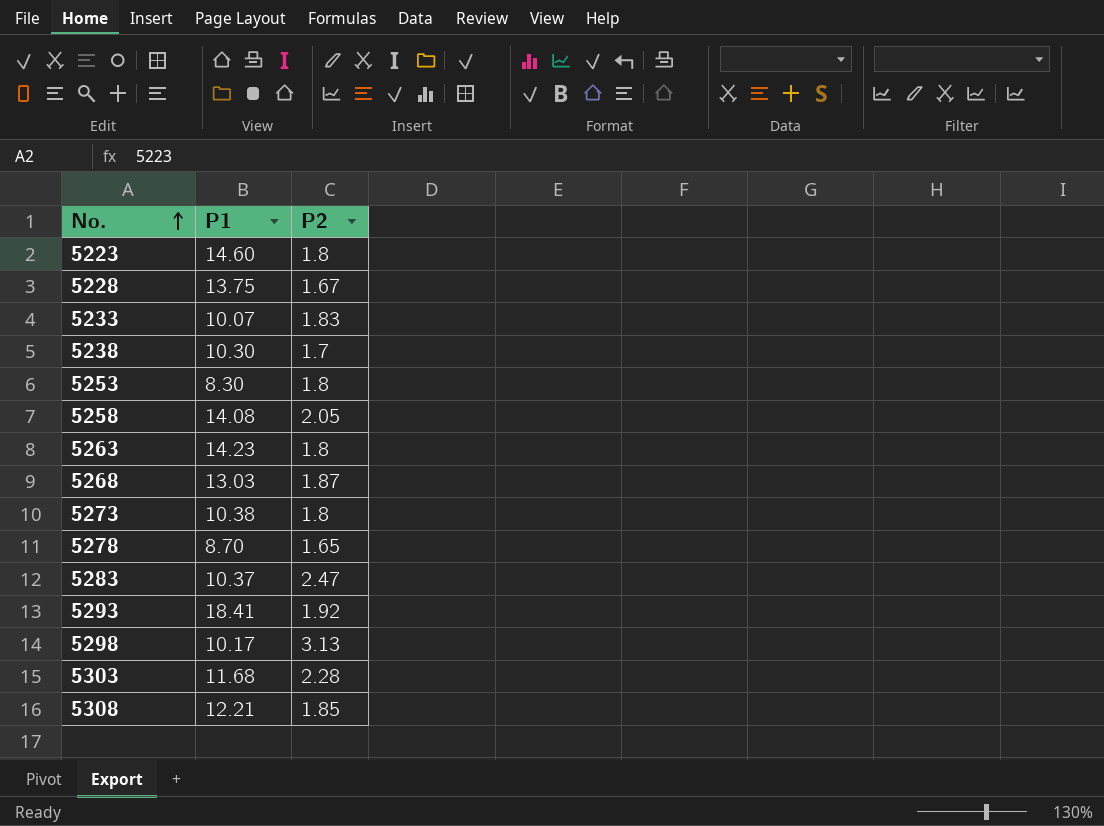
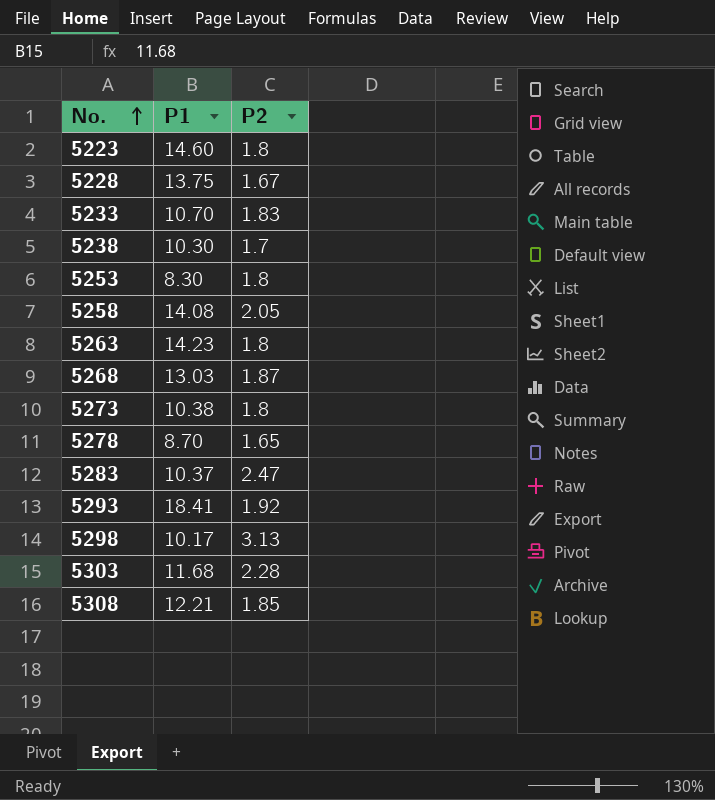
5233 | P1: 10.07 -> 10.70

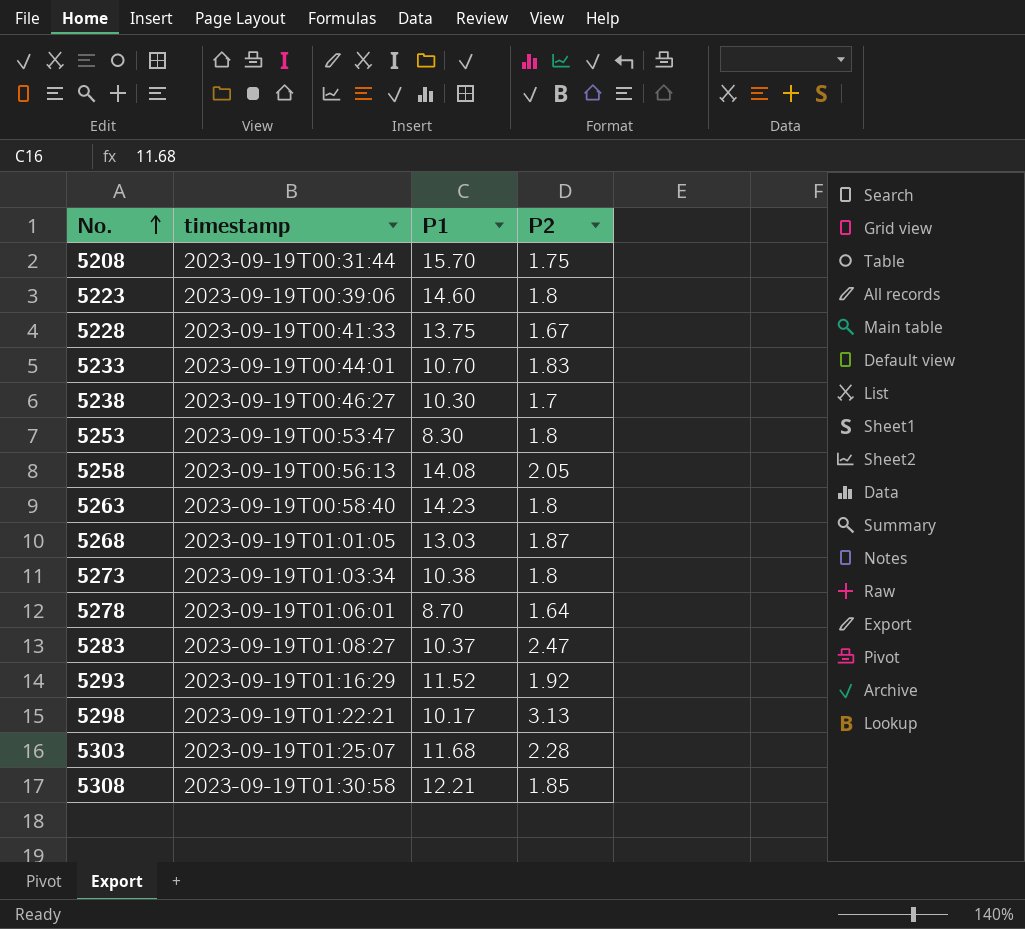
column timestamp | position: none -> 2
row 5208: none -> 2023-09-19T00:31:44 | 15.70 | 1.75
5278 | P2: 1.65 -> 1.64
5293 | P1: 18.41 -> 11.52

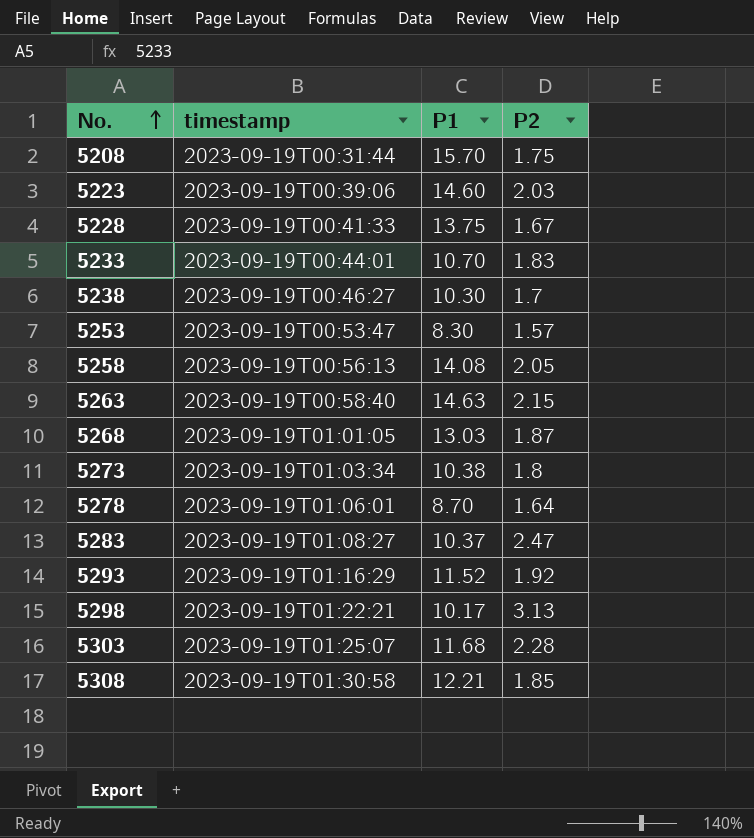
5223 | P2: 1.8 -> 2.03
5253 | P2: 1.8 -> 1.57
5263 | P1: 14.23 -> 14.63
5263 | P2: 1.8 -> 2.15

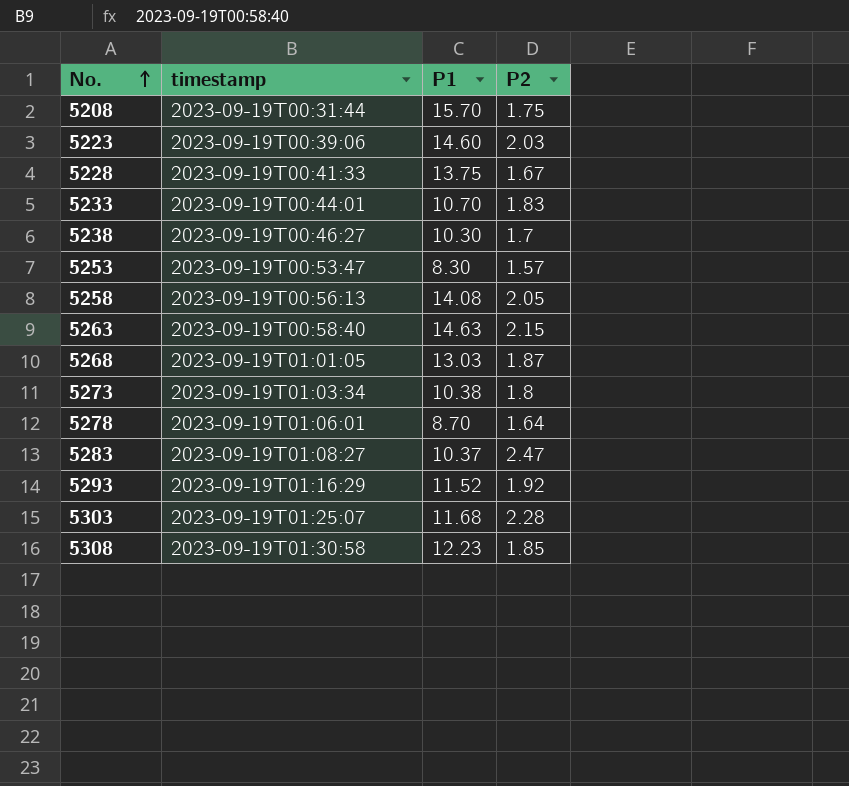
row 5298: 2023-09-19T01:22:21 | 10.17 | 3.13 -> none
5308 | P1: 12.21 -> 12.23

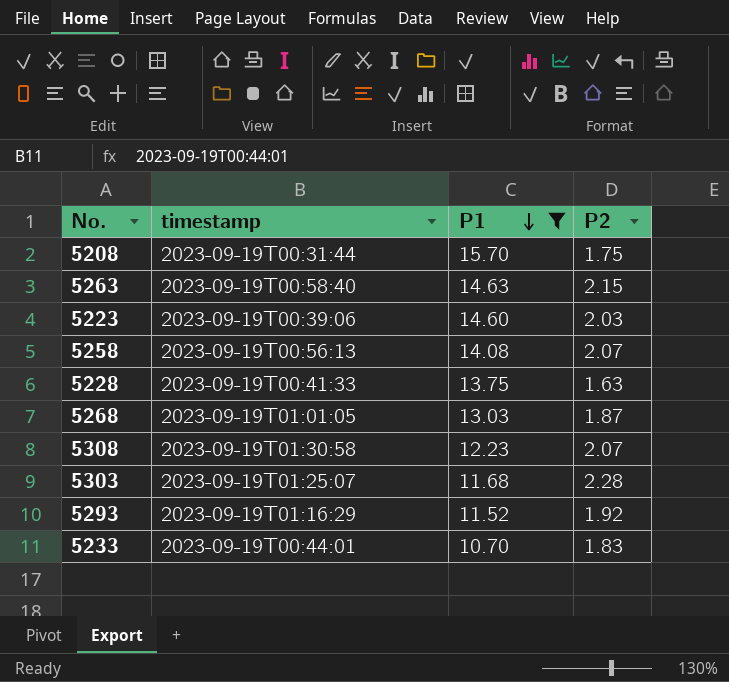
filter: none -> P1 >= 10.70
row order: No. ascending -> P1 descending
5258 | P2: 2.05 -> 2.07
5228 | P2: 1.67 -> 1.63
5308 | P2: 1.85 -> 2.07

